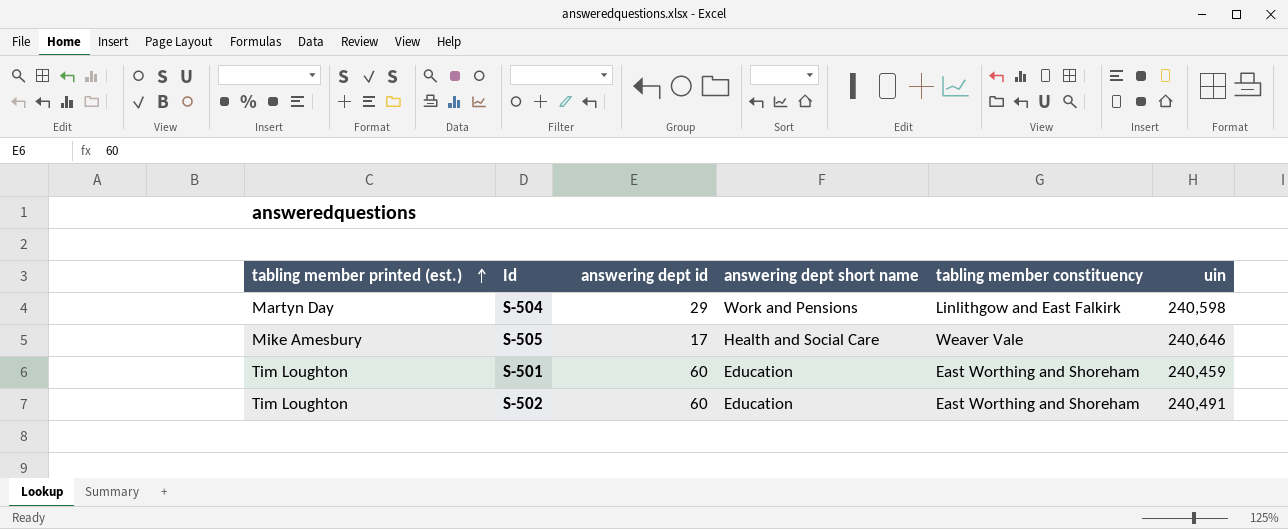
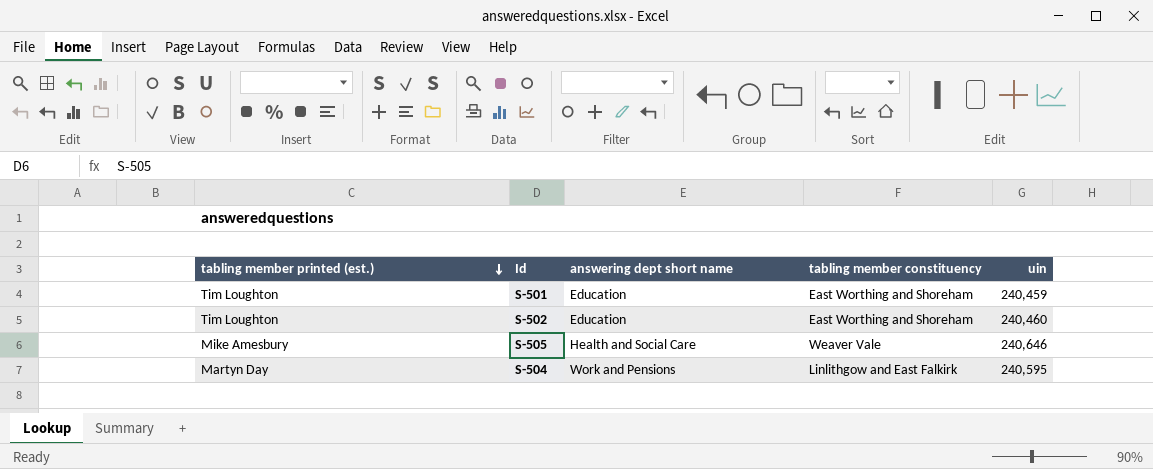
row order: tabling member printed (est.) ascending -> tabling member printed (est.) descending
column answering dept id | position: 3 -> none
S-502 | uin: 240,491 -> 240,460
S-504 | uin: 240,598 -> 240,595

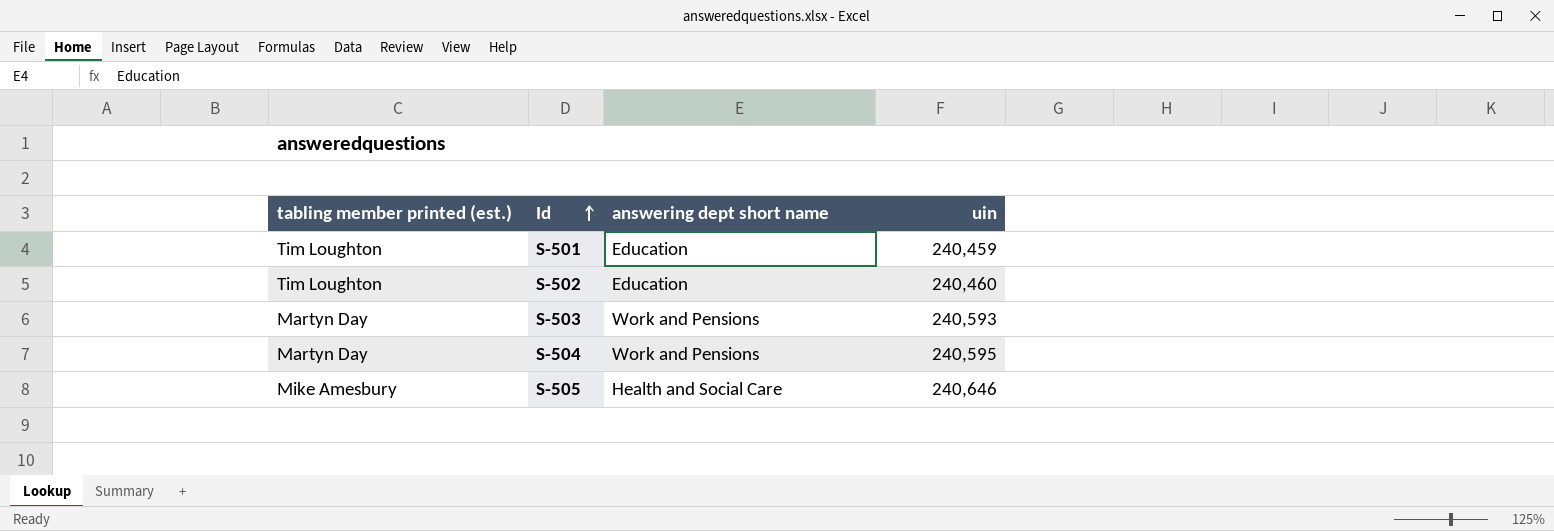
row order: tabling member printed (est.) descending -> Id ascending
column tabling member constituency | position: 4 -> none
row S-503: none -> Martyn Day | Work and Pensions | 240,593

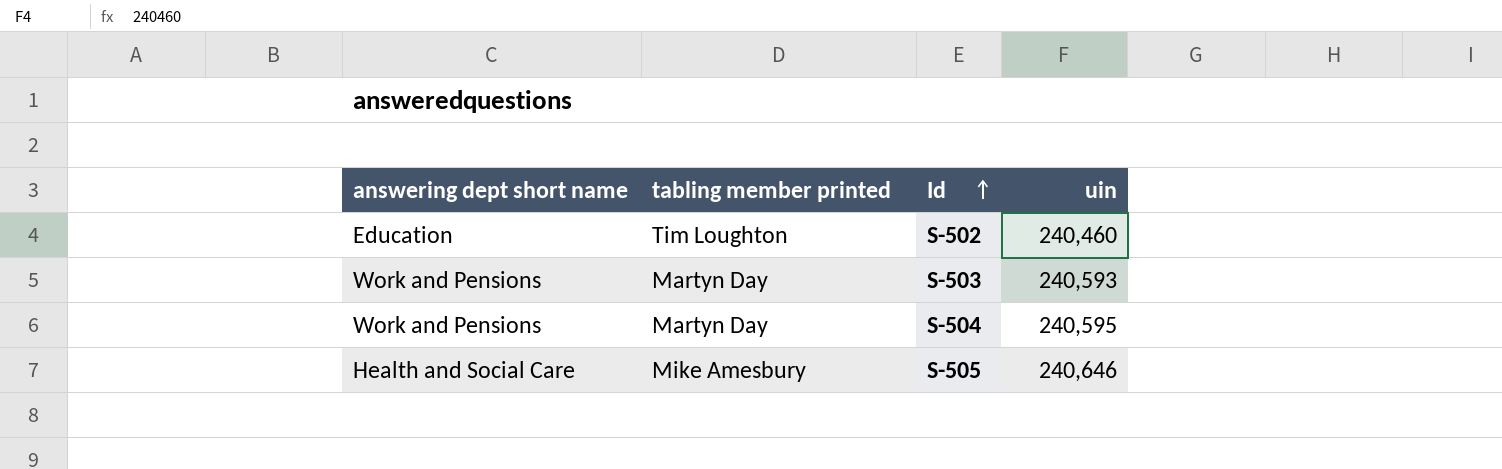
column answering dept short name | position: 3 -> 1
column name: tabling member printed (est.) -> tabling member printed
row S-501: Tim Loughton | Education | 240,459 -> none

